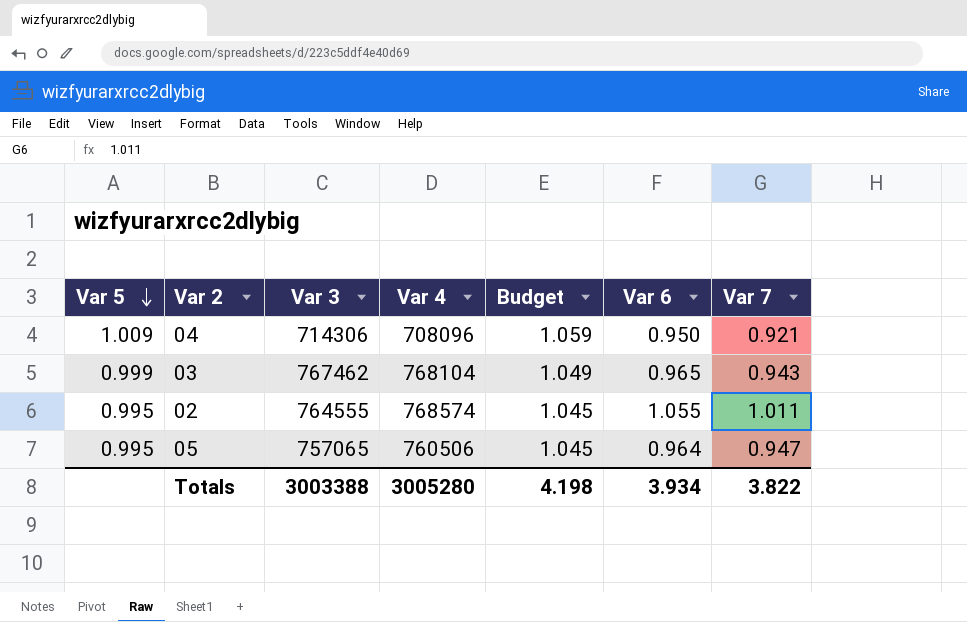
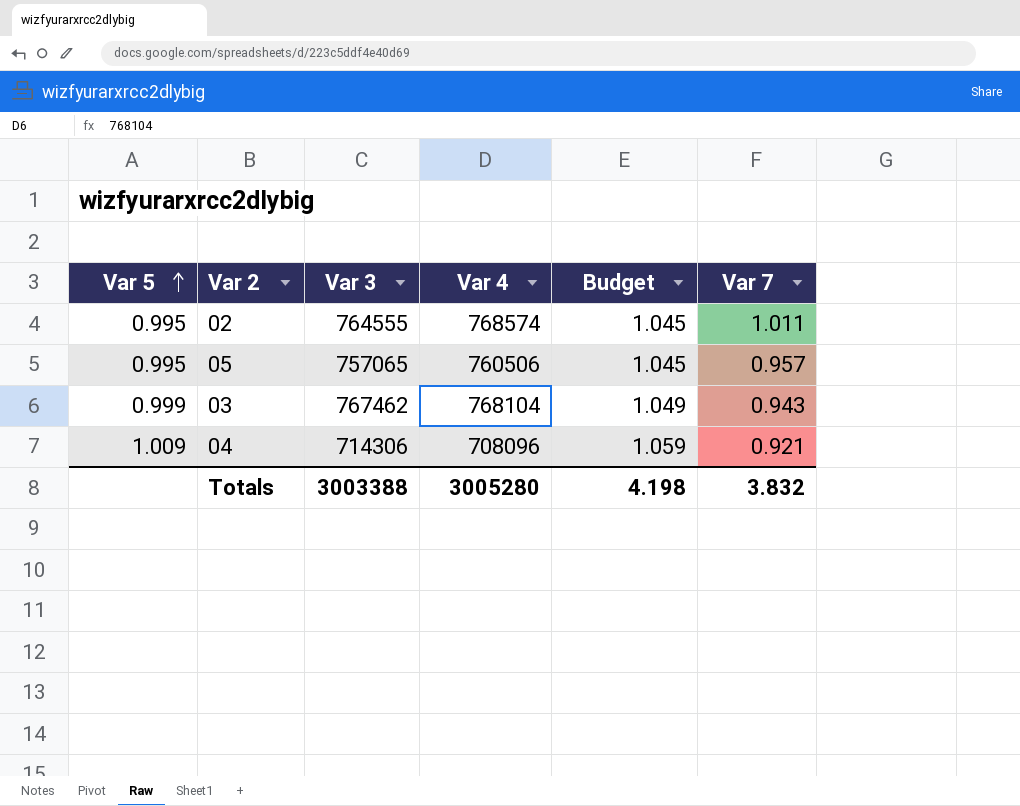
row order: Var 5 descending -> Var 5 ascending
column Var 6 | position: 6 -> none
05 | Var 7: 0.947 -> 0.957
Totals | Var 7: 3.822 -> 3.832

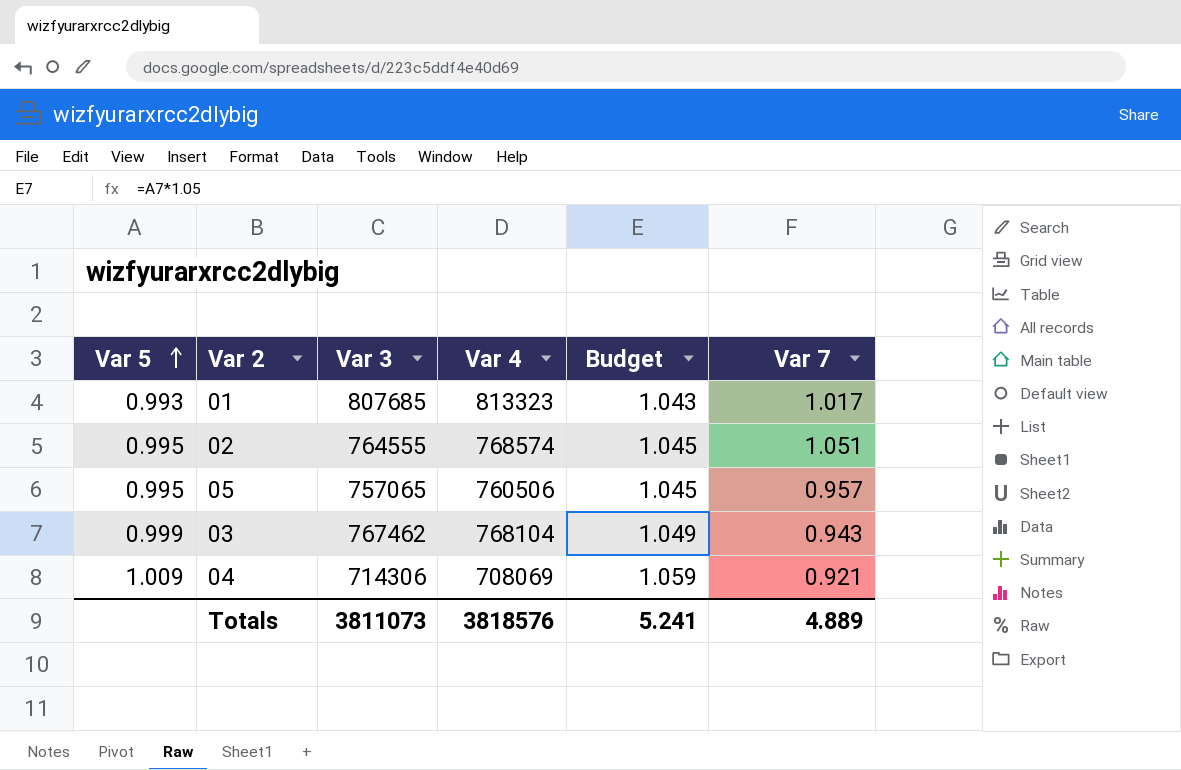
row 01: none -> 0.993 | 807685 | 813323 | 1.043 | 1.017
02 | Var 7: 1.011 -> 1.051
04 | Var 4: 708096 -> 708069
Totals | Var 3: 3003388 -> 3811073
Totals | Var 4: 3005280 -> 3818576
Totals | Budget: 4.198 -> 5.241
Totals | Var 7: 3.832 -> 4.889

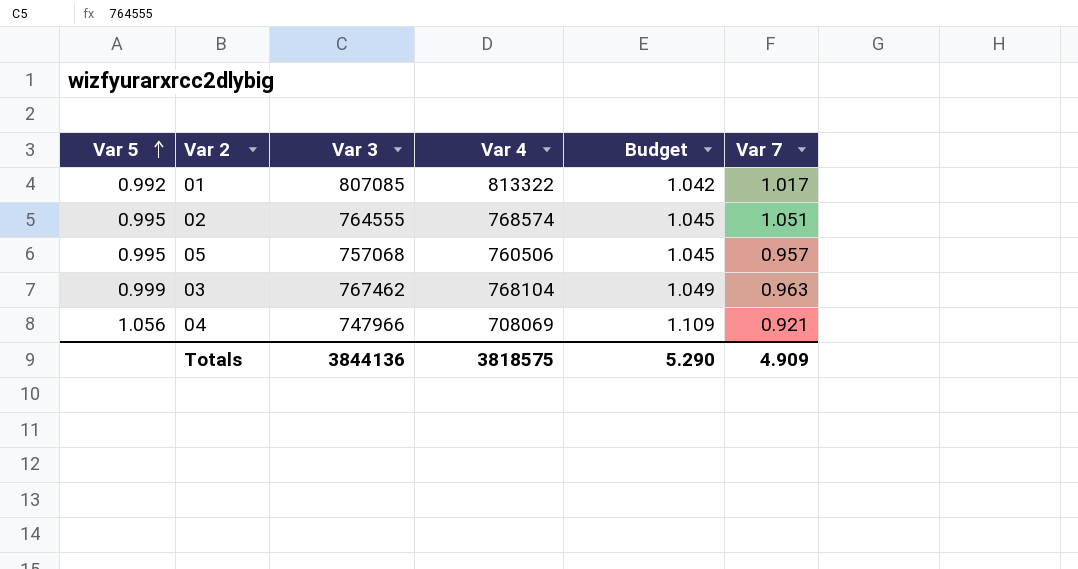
01 | Var 5: 0.993 -> 0.992
01 | Var 3: 807685 -> 807085
01 | Var 4: 813323 -> 813322
01 | Budget: 1.043 -> 1.042
05 | Var 3: 757065 -> 757068
03 | Var 7: 0.943 -> 0.963
04 | Var 5: 1.009 -> 1.056
04 | Var 3: 714306 -> 747966
04 | Budget: 1.059 -> 1.109
Totals | Var 3: 3811073 -> 3844136
Totals | Var 4: 3818576 -> 3818575
Totals | Budget: 5.241 -> 5.290
Totals | Var 7: 4.889 -> 4.909

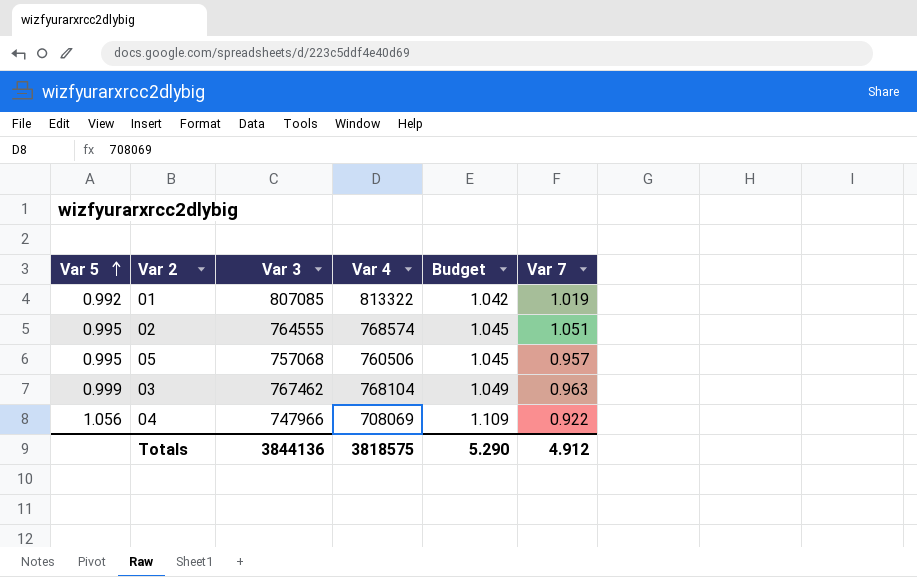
01 | Var 7: 1.017 -> 1.019
04 | Var 7: 0.921 -> 0.922
Totals | Var 7: 4.909 -> 4.912

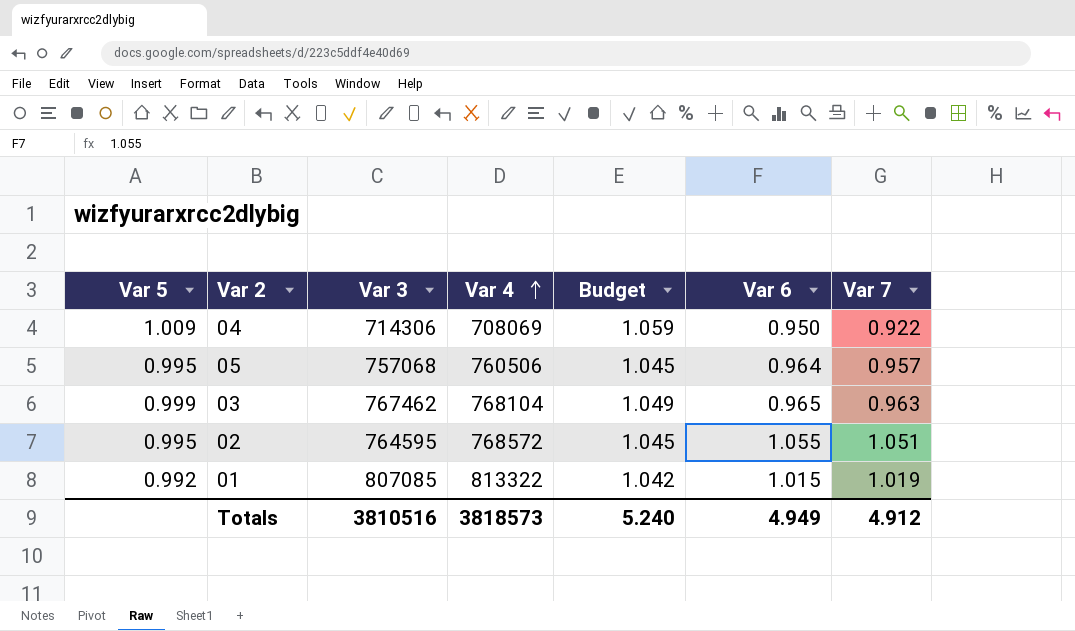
row order: Var 5 ascending -> Var 4 ascending
column Var 6 | position: none -> 6
04 | Var 5: 1.056 -> 1.009
04 | Var 3: 747966 -> 714306
04 | Budget: 1.109 -> 1.059
02 | Var 3: 764555 -> 764595
02 | Var 4: 768574 -> 768572
Totals | Var 3: 3844136 -> 3810516
Totals | Var 4: 3818575 -> 3818573
Totals | Budget: 5.290 -> 5.240

